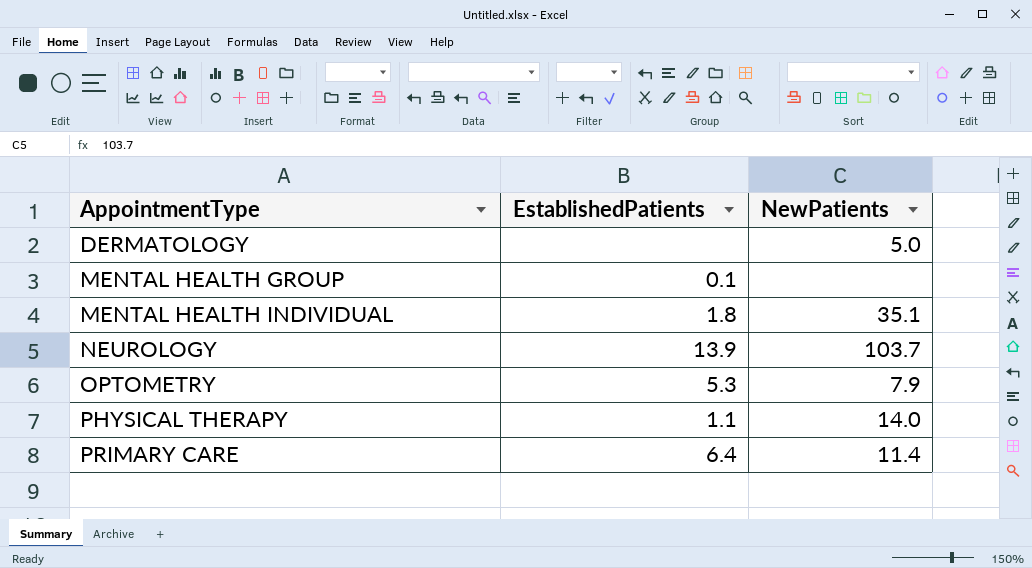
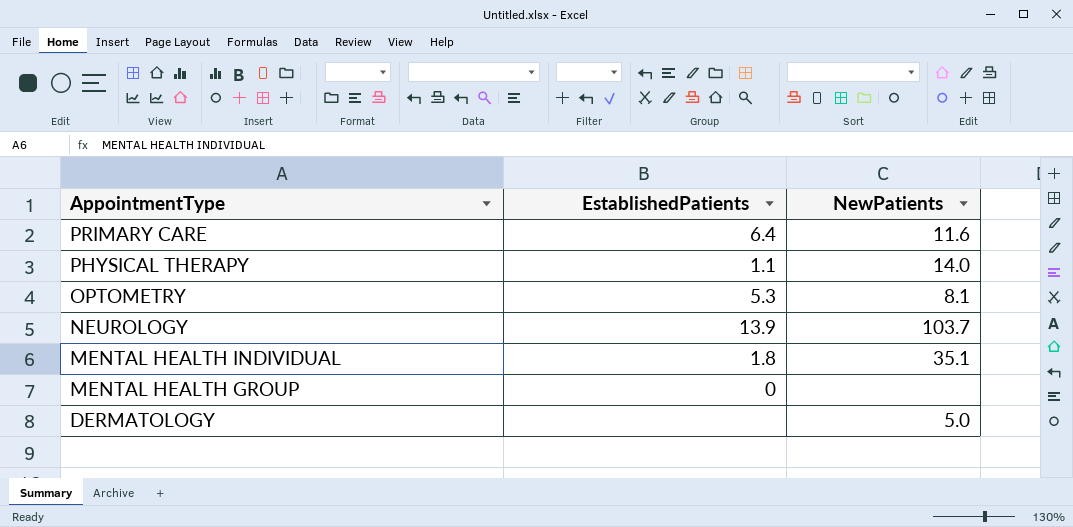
row order: AppointmentType ascending -> AppointmentType descending
PRIMARY CARE | NewPatients: 11.4 -> 11.6
OPTOMETRY | NewPatients: 7.9 -> 8.1
MENTAL HEALTH GROUP | EstablishedPatients: 0.1 -> 0

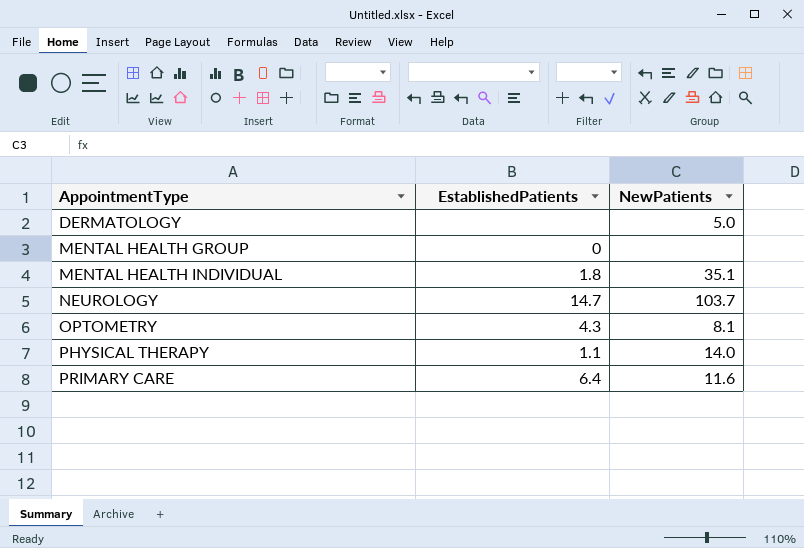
row order: AppointmentType descending -> AppointmentType ascending
NEUROLOGY | EstablishedPatients: 13.9 -> 14.7
OPTOMETRY | EstablishedPatients: 5.3 -> 4.3

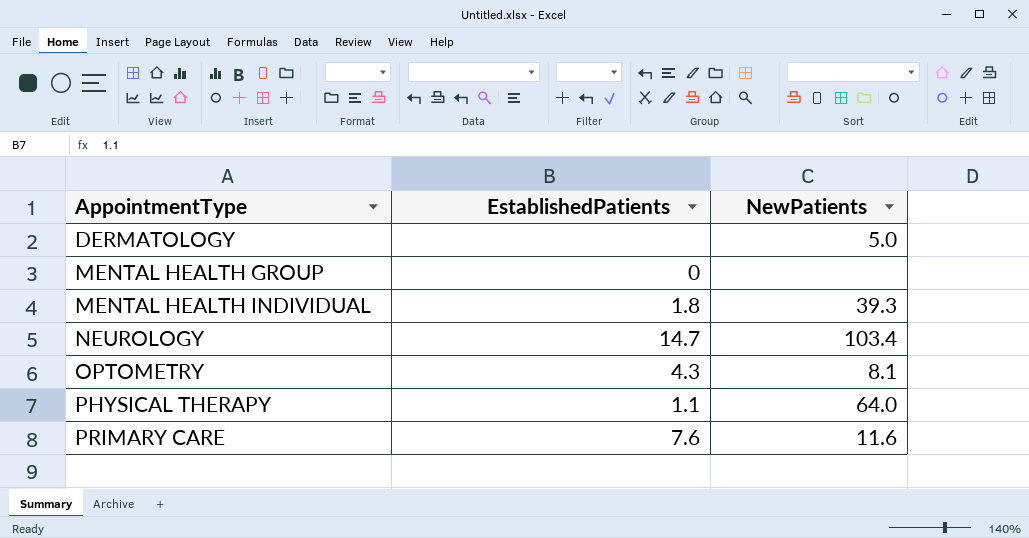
MENTAL HEALTH INDIVIDUAL | NewPatients: 35.1 -> 39.3
NEUROLOGY | NewPatients: 103.7 -> 103.4
PHYSICAL THERAPY | NewPatients: 14.0 -> 64.0
PRIMARY CARE | EstablishedPatients: 6.4 -> 7.6

